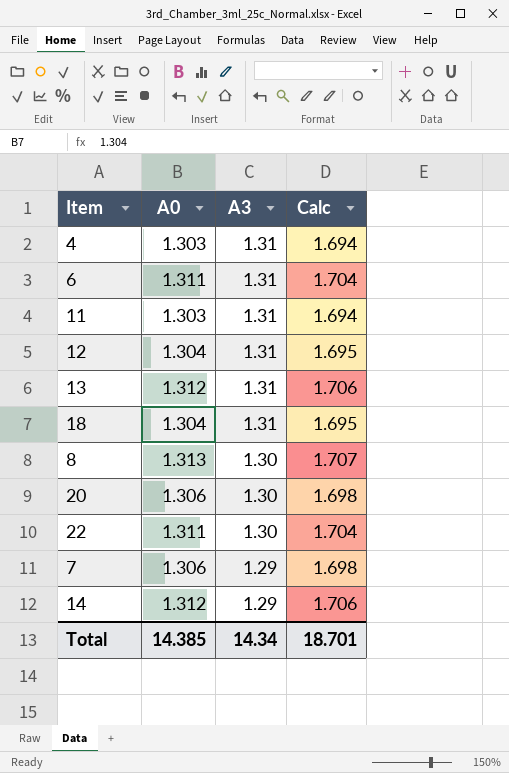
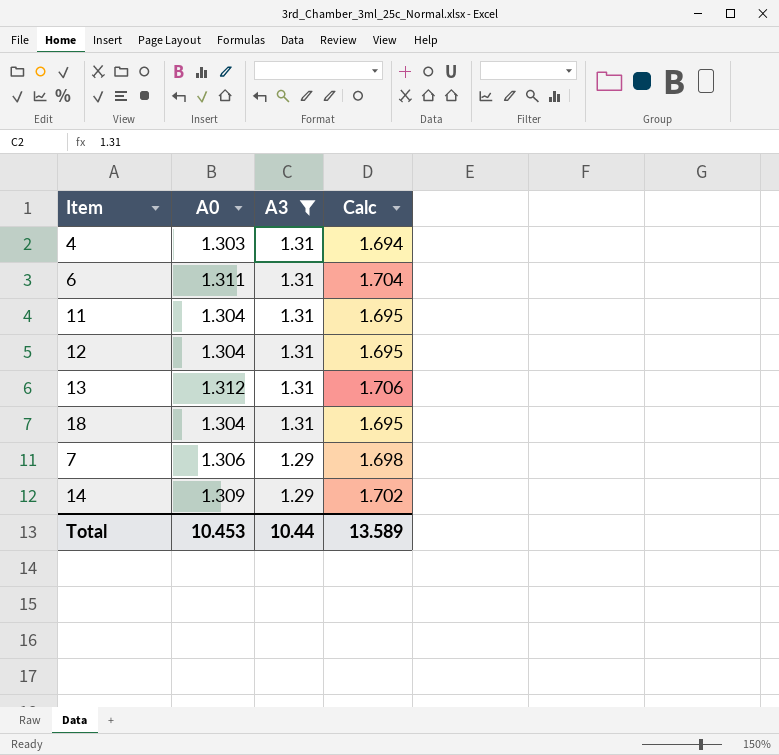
filter: none -> A3 != 1.30
11 | A0: 1.303 -> 1.304
11 | Calc: 1.694 -> 1.695
14 | A0: 1.312 -> 1.309
14 | Calc: 1.706 -> 1.702
Total | A0: 14.385 -> 10.453
Total | A3: 14.34 -> 10.44
Total | Calc: 18.701 -> 13.589

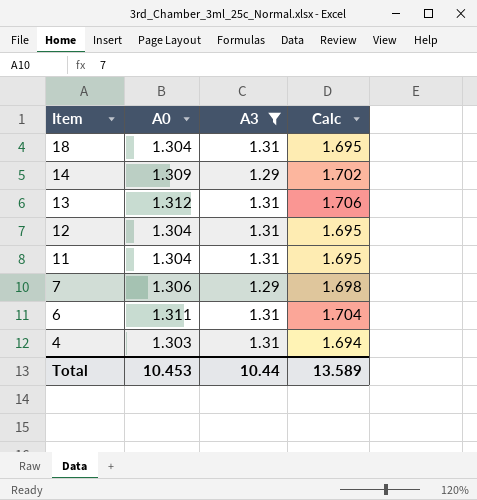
row order: A3 descending -> Item descending

